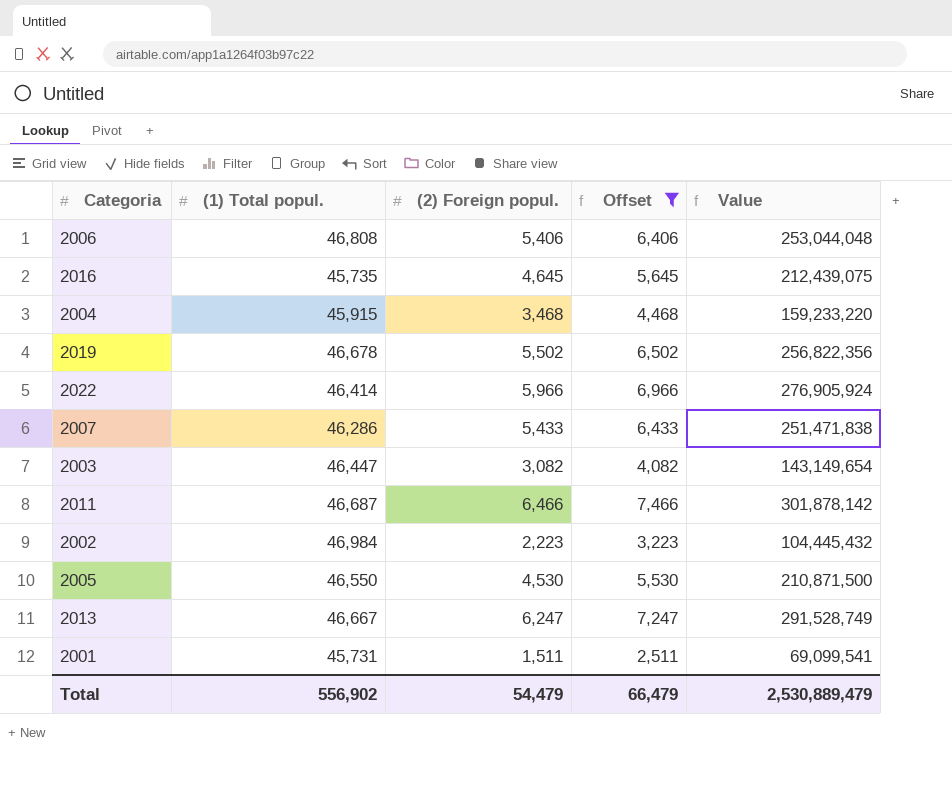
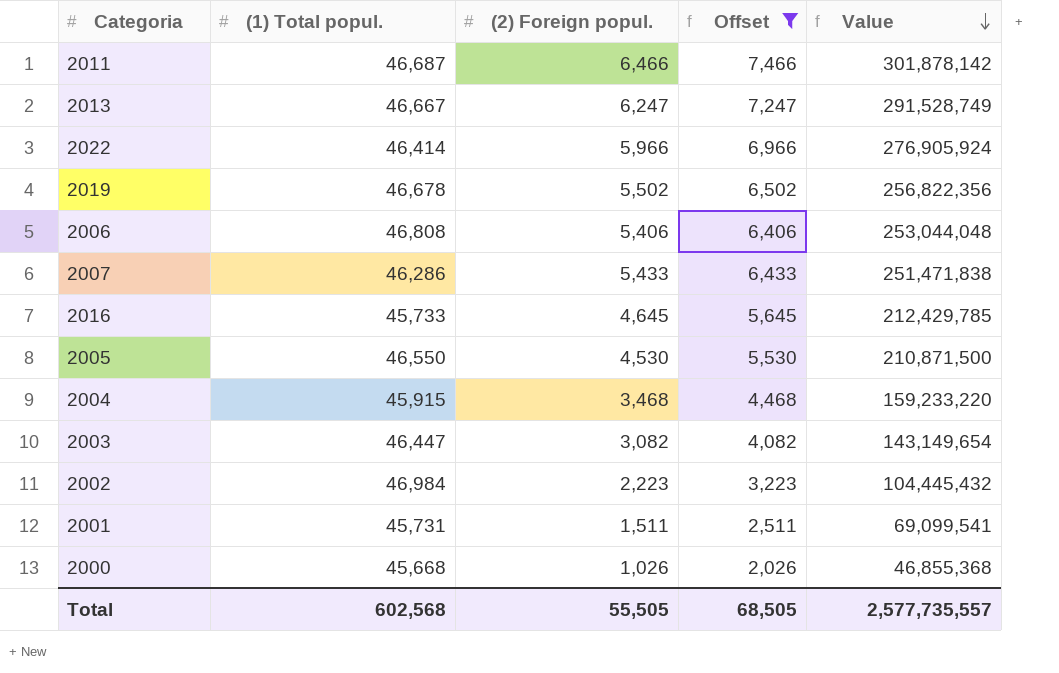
row order: none -> Value descending
2016 | (1) Total popul.: 45,735 -> 45,733
2016 | Value: 212,439,075 -> 212,429,785
row 2000: none -> 45,668 | 1,026 | 2,026 | 46,855,368
Total | (1) Total popul.: 556,902 -> 602,568
Total | (2) Foreign popul.: 54,479 -> 55,505
Total | Offset: 66,479 -> 68,505
Total | Value: 2,530,889,479 -> 2,577,735,557

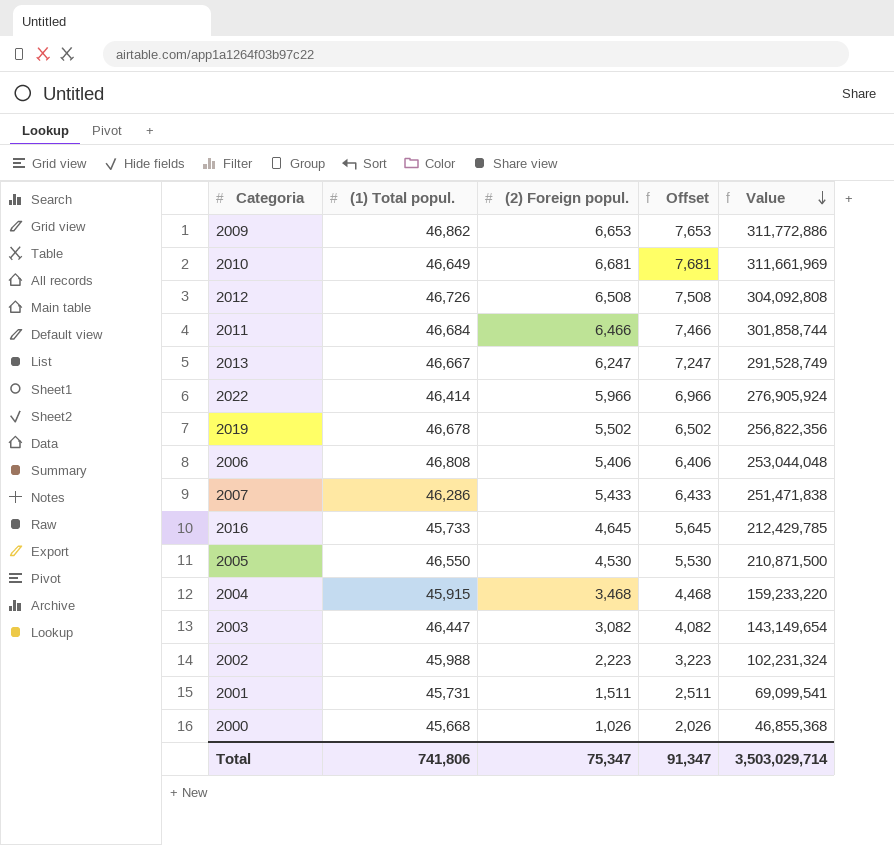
filter: Offset <= 7,466 -> none
2011 | (1) Total popul.: 46,687 -> 46,684
2011 | Value: 301,878,142 -> 301,858,744
2002 | (1) Total popul.: 46,984 -> 45,988
2002 | Value: 104,445,432 -> 102,231,324
Total | (1) Total popul.: 602,568 -> 741,806
Total | (2) Foreign popul.: 55,505 -> 75,347
Total | Offset: 68,505 -> 91,347
Total | Value: 2,577,735,557 -> 3,503,029,714

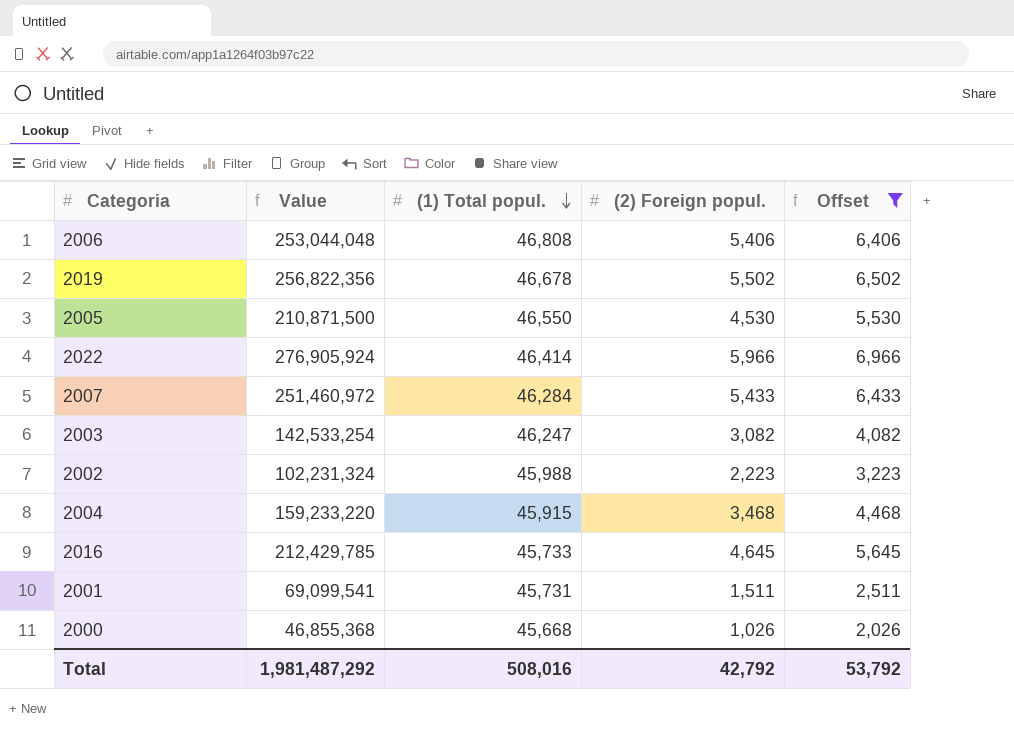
filter: none -> Offset <= 6,966
row order: Value descending -> (1) Total popul. descending
column Value | position: 5 -> 2
2007 | Value: 251,471,838 -> 251,460,972
2007 | (1) Total popul.: 46,286 -> 46,284
2003 | Value: 143,149,654 -> 142,533,254
2003 | (1) Total popul.: 46,447 -> 46,247
Total | Value: 3,503,029,714 -> 1,981,487,292
Total | (1) Total popul.: 741,806 -> 508,016
Total | (2) Foreign popul.: 75,347 -> 42,792
Total | Offset: 91,347 -> 53,792

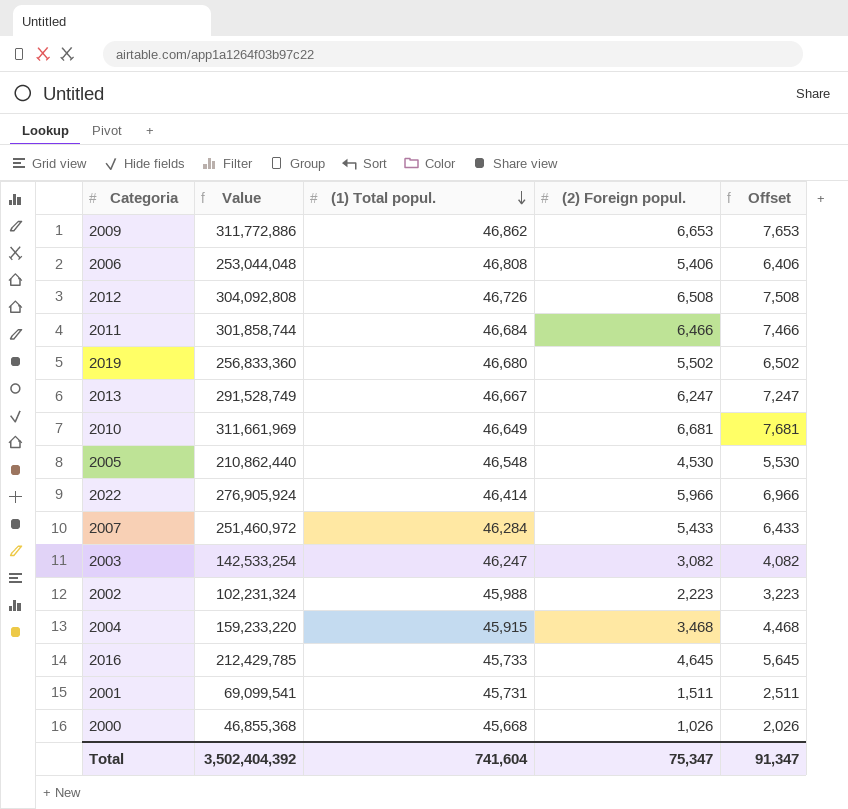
filter: Offset <= 6,966 -> none
2019 | Value: 256,822,356 -> 256,833,360
2019 | (1) Total popul.: 46,678 -> 46,680
2005 | Value: 210,871,500 -> 210,862,440
2005 | (1) Total popul.: 46,550 -> 46,548
Total | Value: 1,981,487,292 -> 3,502,404,392
Total | (1) Total popul.: 508,016 -> 741,604
Total | (2) Foreign popul.: 42,792 -> 75,347
Total | Offset: 53,792 -> 91,347

